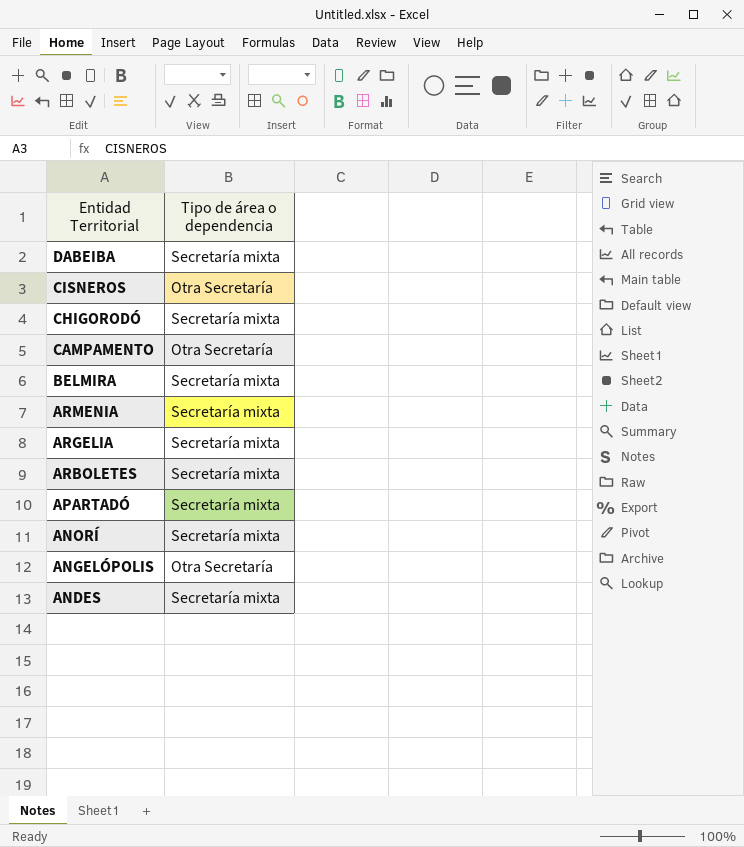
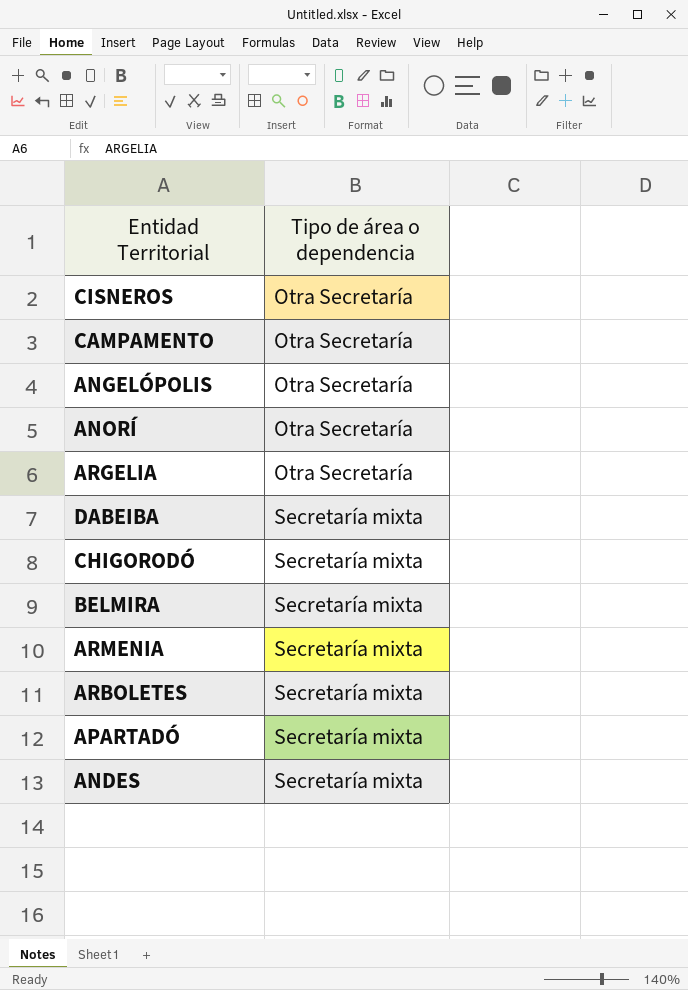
row order: Entidad Territorial descending -> Tipo de área o dependencia ascending
ANORÍ | Tipo de área o dependencia: Secretaría mixta -> Otra Secretaría
ARGELIA | Tipo de área o dependencia: Secretaría mixta -> Otra Secretaría

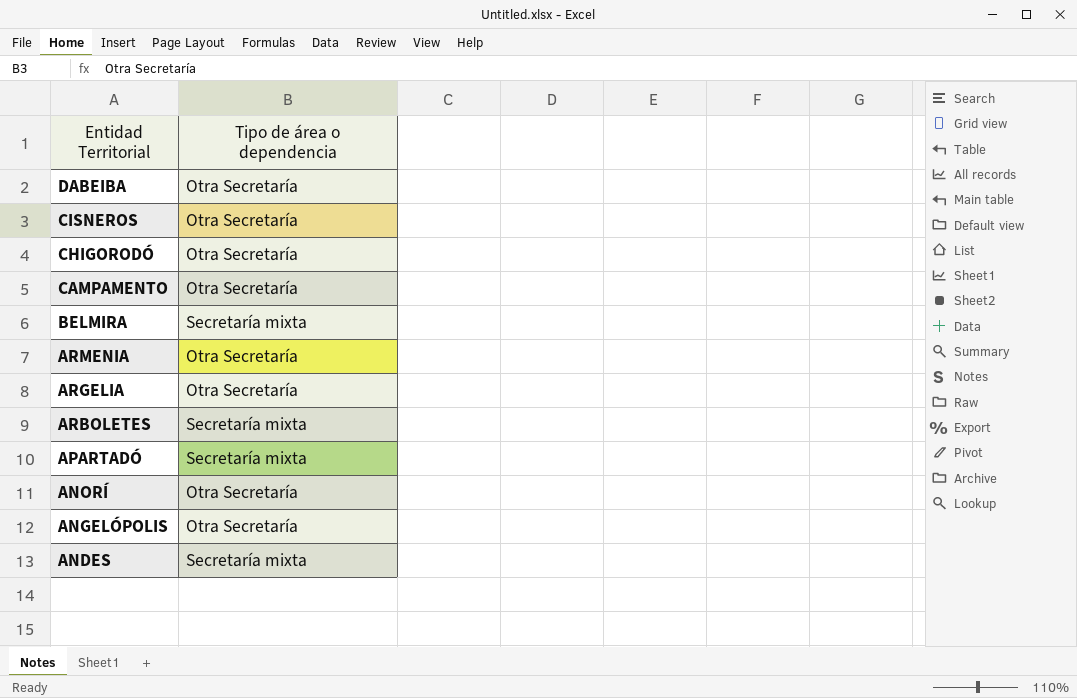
row order: Tipo de área o dependencia ascending -> Entidad Territorial descending
DABEIBA | Tipo de área o dependencia: Secretaría mixta -> Otra Secretaría
CHIGORODÓ | Tipo de área o dependencia: Secretaría mixta -> Otra Secretaría
ARMENIA | Tipo de área o dependencia: Secretaría mixta -> Otra Secretaría

